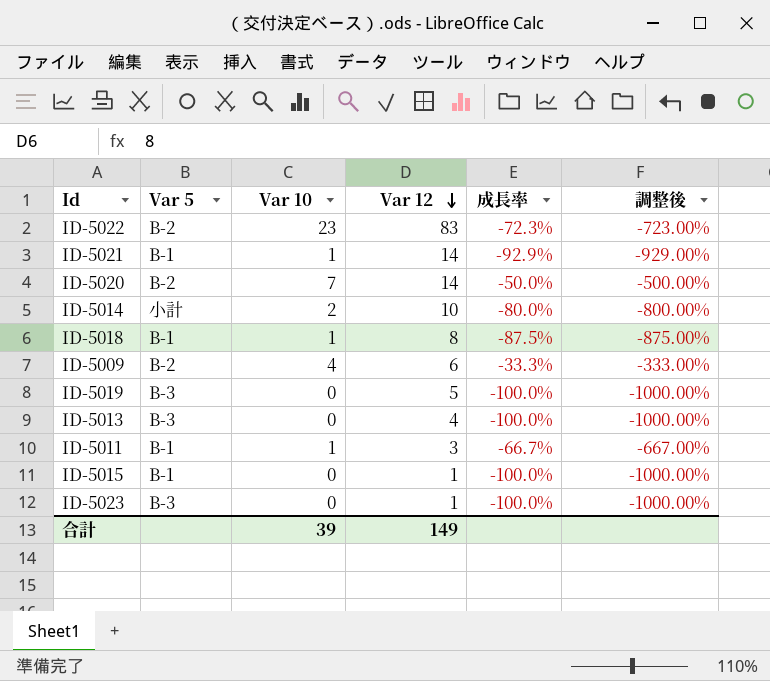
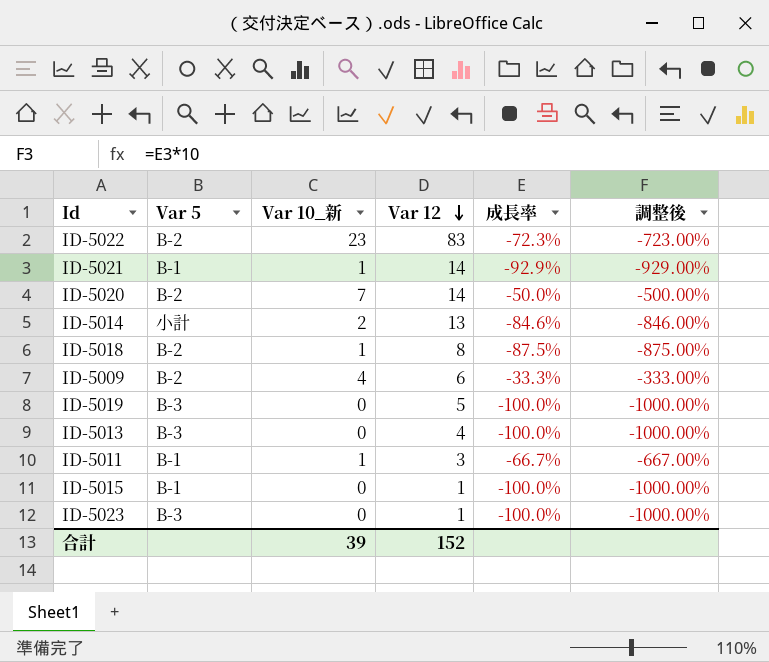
column name: Var 10 -> Var 10_新
ID-5014 | Var 12: 10 -> 13
ID-5014 | 成長率: -80.0% -> -84.6%
ID-5014 | 調整後: -800.00% -> -846.00%
ID-5018 | Var 5: B-1 -> B-2
合計 | Var 12: 149 -> 152

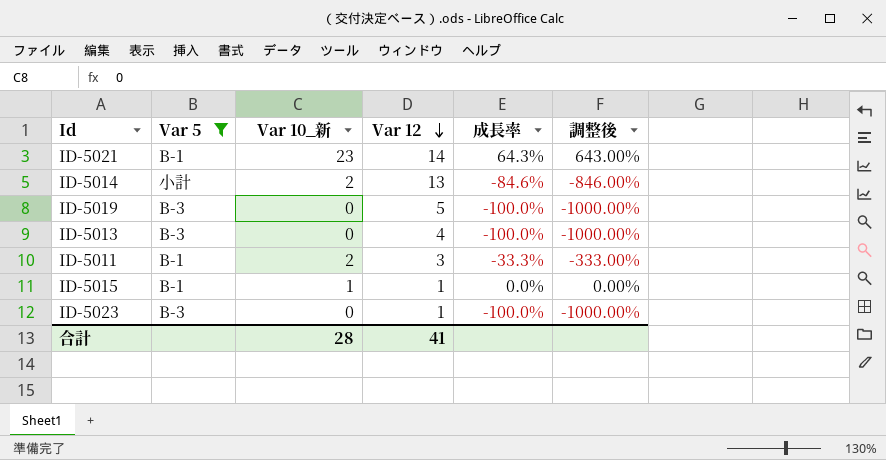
filter: none -> Var 5 != B-2
ID-5021 | Var 10_新: 1 -> 23
ID-5021 | 成長率: -92.9% -> 64.3%
ID-5021 | 調整後: -929.00% -> 643.00%
ID-5011 | Var 10_新: 1 -> 2
ID-5011 | 成長率: -66.7% -> -33.3%
ID-5011 | 調整後: -667.00% -> -333.00%
ID-5015 | Var 10_新: 0 -> 1
ID-5015 | 成長率: -100.0% -> 0.0%
ID-5015 | 調整後: -1000.00% -> 0.00%
合計 | Var 10_新: 39 -> 28
合計 | Var 12: 152 -> 41

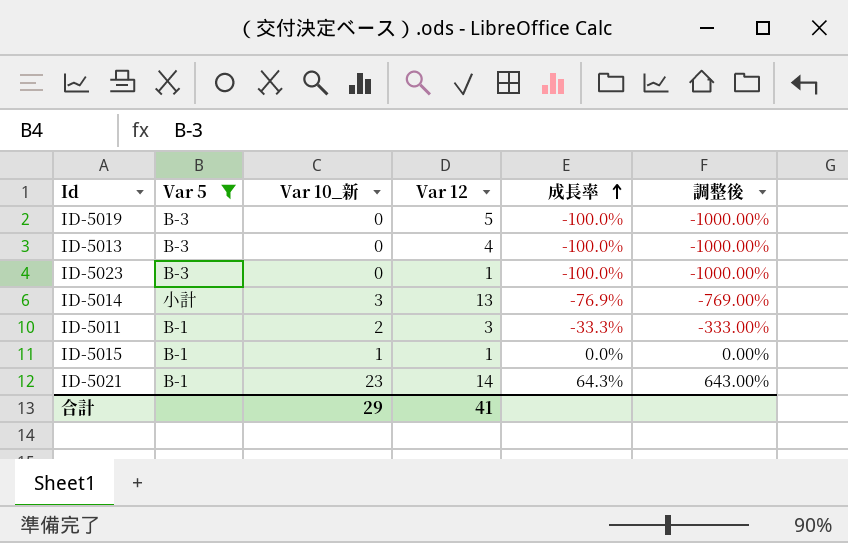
row order: Var 12 descending -> 成長率 ascending
ID-5014 | Var 10_新: 2 -> 3
ID-5014 | 成長率: -84.6% -> -76.9%
ID-5014 | 調整後: -846.00% -> -769.00%
合計 | Var 10_新: 28 -> 29

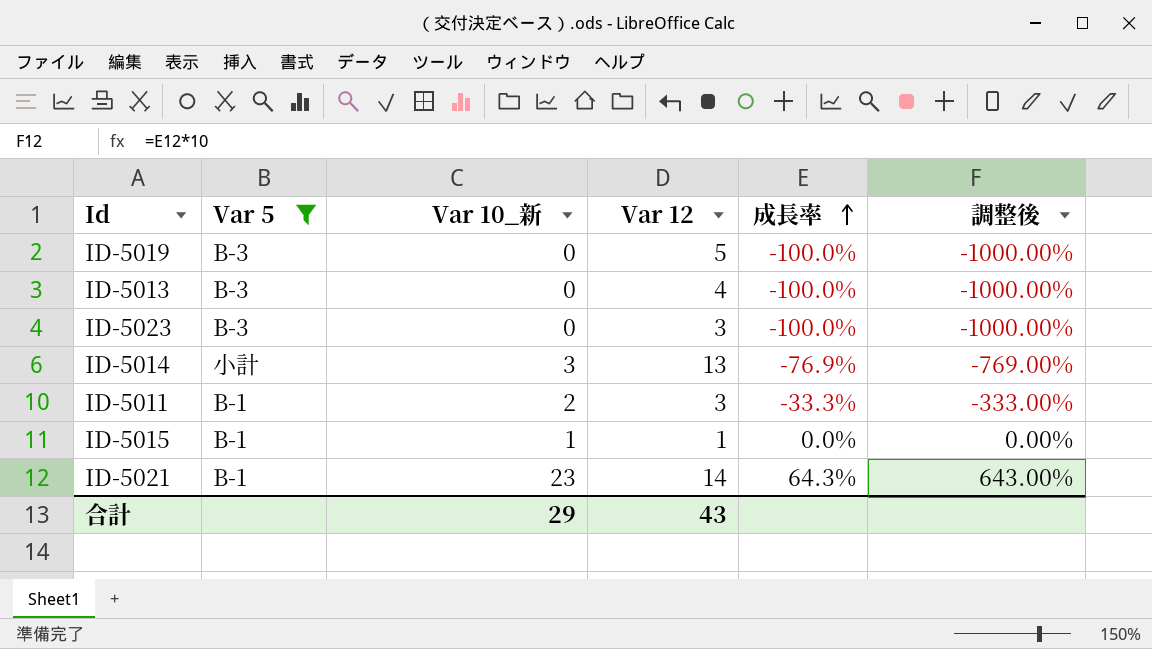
ID-5023 | Var 12: 1 -> 3
合計 | Var 12: 41 -> 43

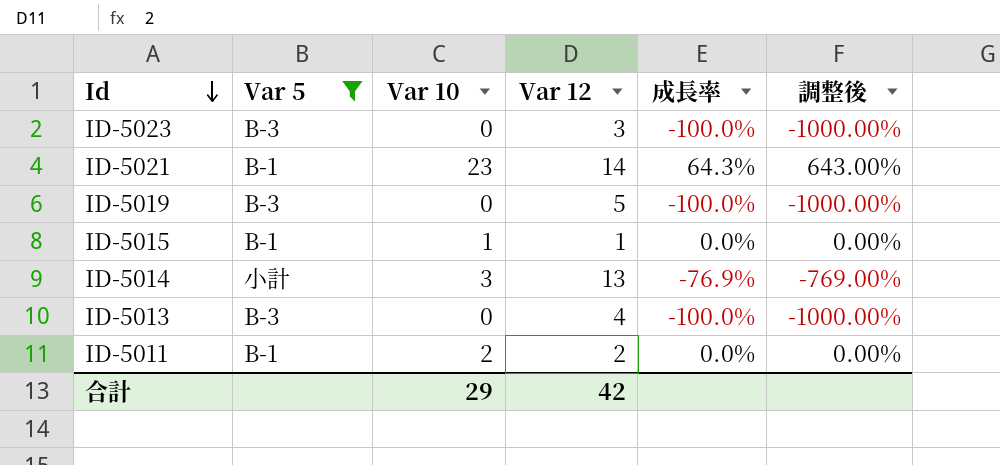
row order: 成長率 ascending -> Id descending
column name: Var 10_新 -> Var 10
ID-5011 | Var 12: 3 -> 2
ID-5011 | 成長率: -33.3% -> 0.0%
ID-5011 | 調整後: -333.00% -> 0.00%
合計 | Var 12: 43 -> 42

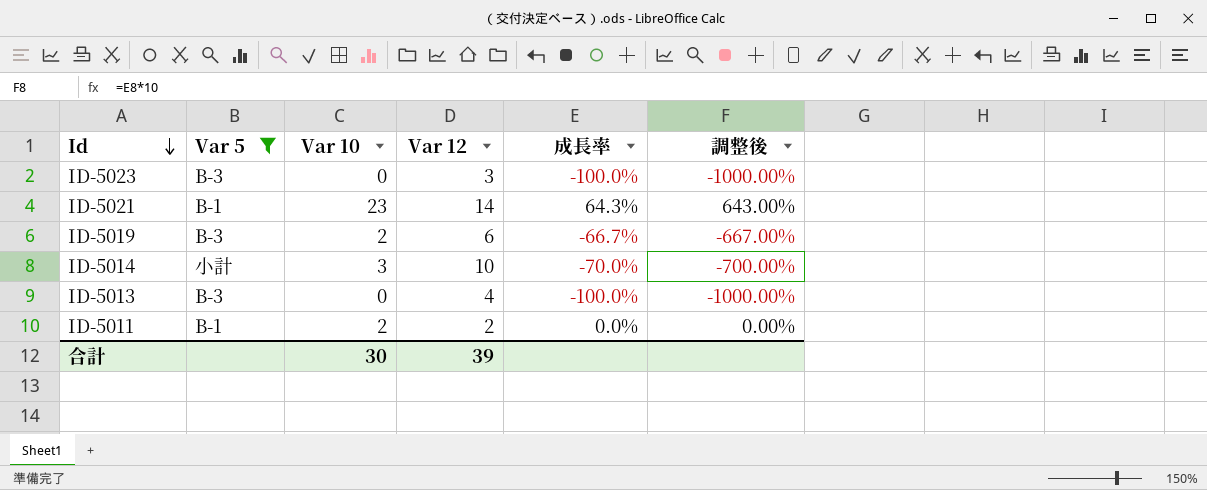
row ID-5015: B-1 | 1 | 1 | 0.0% | 0.00% -> none
ID-5019 | Var 10: 0 -> 2
ID-5019 | Var 12: 5 -> 6
ID-5019 | 成長率: -100.0% -> -66.7%
ID-5019 | 調整後: -1000.00% -> -667.00%
ID-5014 | Var 12: 13 -> 10
ID-5014 | 成長率: -76.9% -> -70.0%
ID-5014 | 調整後: -769.00% -> -700.00%
合計 | Var 10: 29 -> 30
合計 | Var 12: 42 -> 39

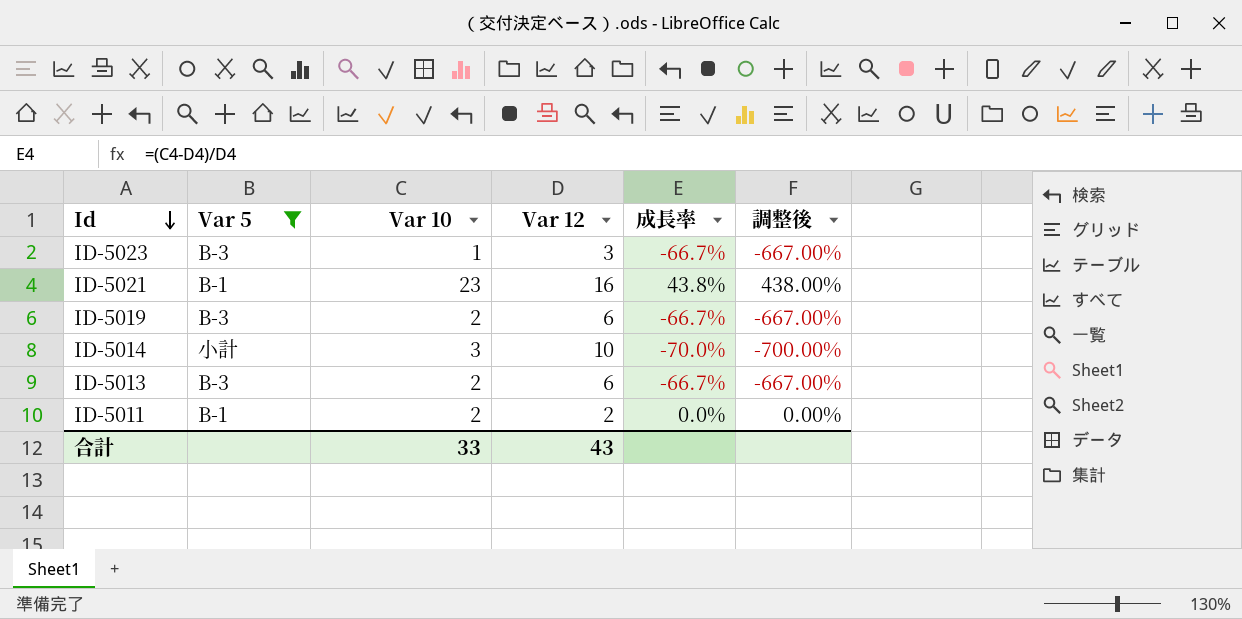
ID-5023 | Var 10: 0 -> 1
ID-5023 | 成長率: -100.0% -> -66.7%
ID-5023 | 調整後: -1000.00% -> -667.00%
ID-5021 | Var 12: 14 -> 16
ID-5021 | 成長率: 64.3% -> 43.8%
ID-5021 | 調整後: 643.00% -> 438.00%
ID-5013 | Var 10: 0 -> 2
ID-5013 | Var 12: 4 -> 6
ID-5013 | 成長率: -100.0% -> -66.7%
ID-5013 | 調整後: -1000.00% -> -667.00%
合計 | Var 10: 30 -> 33
合計 | Var 12: 39 -> 43

